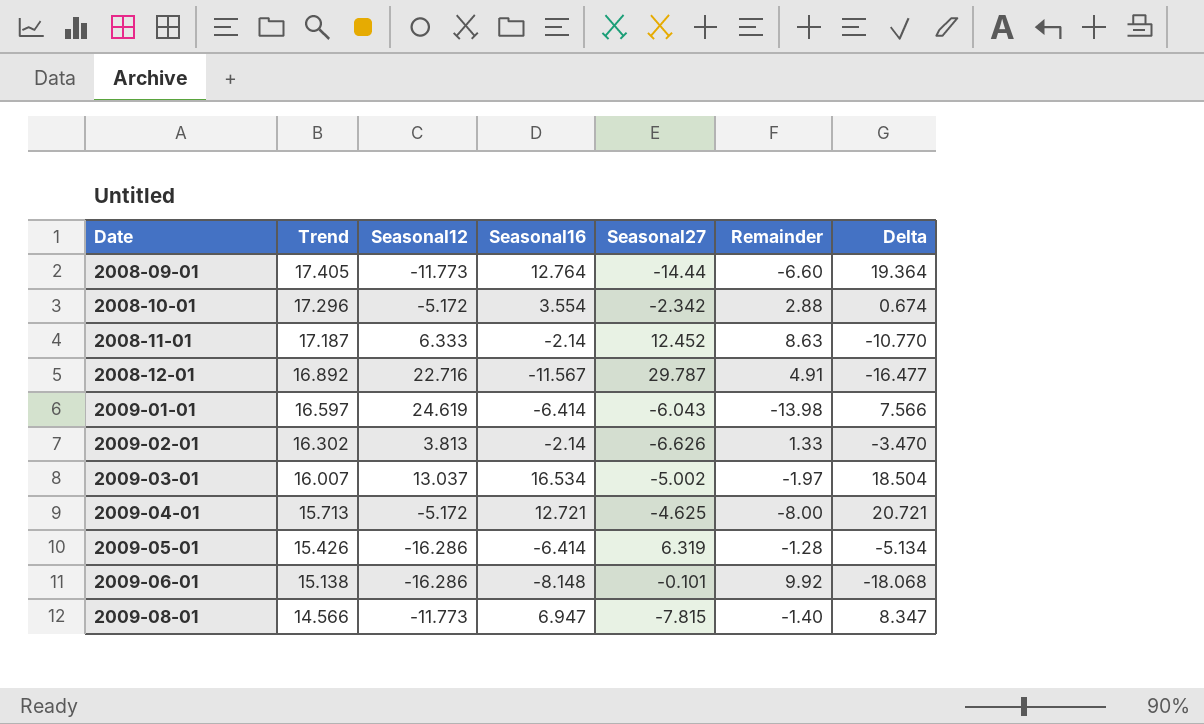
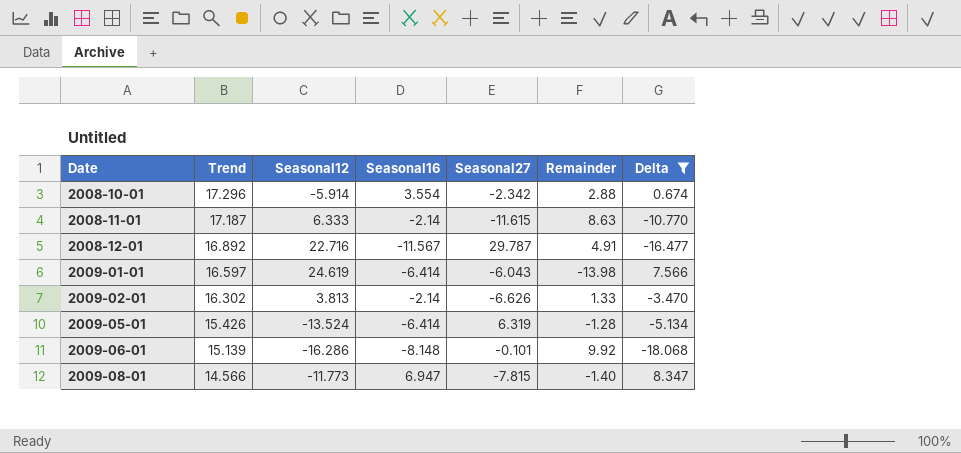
filter: none -> Delta <= 8.347
2008-10-01 | Seasonal12: -5.172 -> -5.914
2008-11-01 | Seasonal27: 12.452 -> -11.615
2009-05-01 | Seasonal12: -16.286 -> -13.524
2009-06-01 | Trend: 15.138 -> 15.139

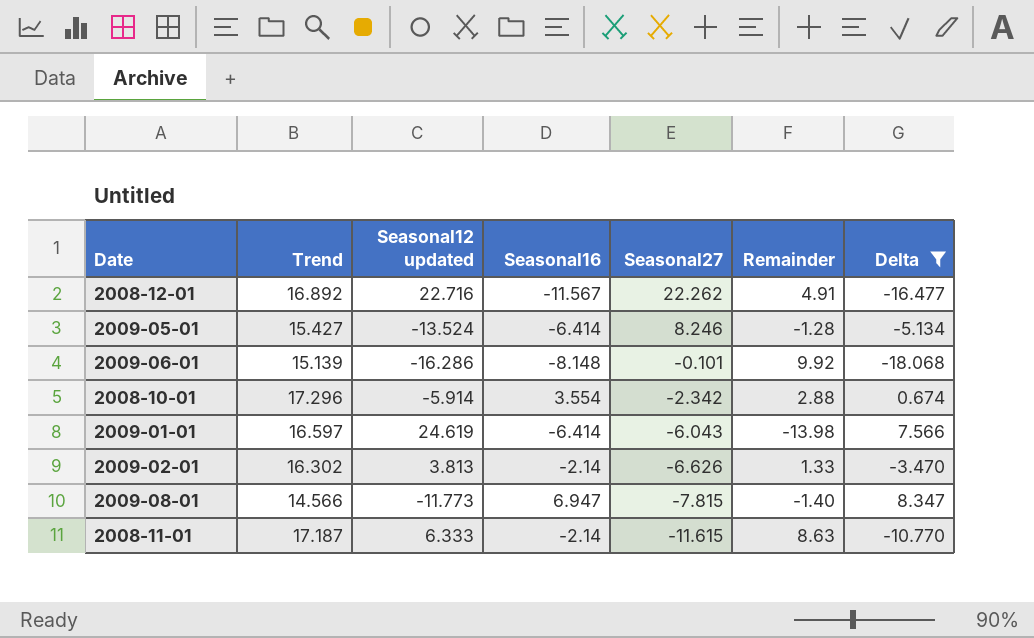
row order: Date ascending -> Seasonal27 descending
column name: Seasonal12 -> Seasonal12 updated
2008-12-01 | Seasonal27: 29.787 -> 22.262
2009-05-01 | Trend: 15.426 -> 15.427
2009-05-01 | Seasonal27: 6.319 -> 8.246

